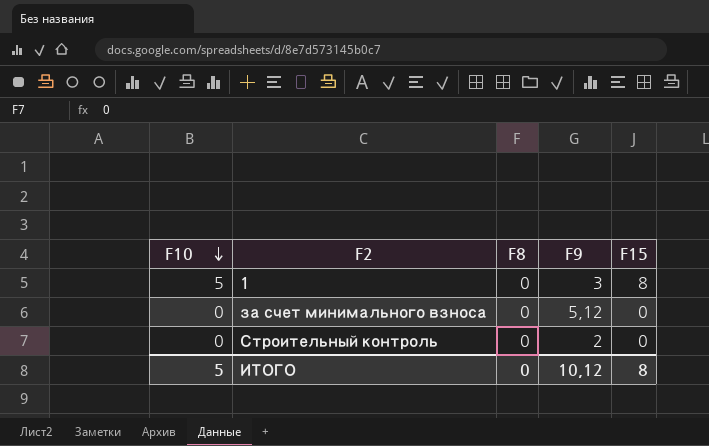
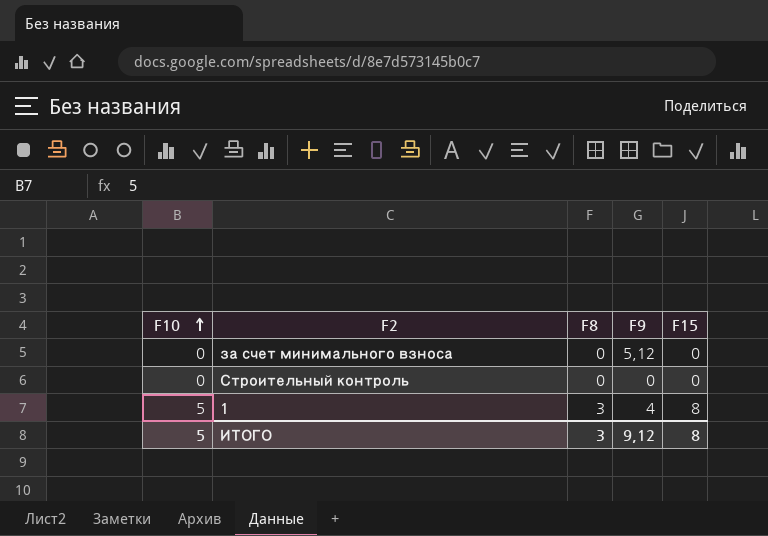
row order: F10 descending -> F10 ascending
Строительный контроль | F9: 2 -> 0
1 | F8: 0 -> 3
1 | F9: 3 -> 4
ИТОГО | F8: 0 -> 3
ИТОГО | F9: 10,12 -> 9,12

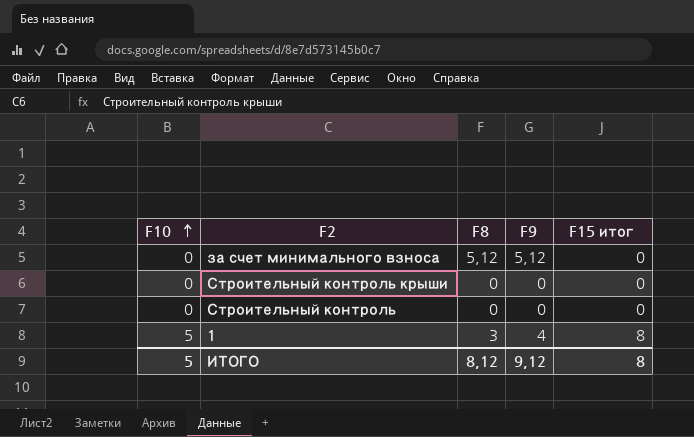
column name: F15 -> F15 итог
за счет минимального взноса | F8: 0 -> 5,12
row Строительный контроль крыши: none -> 0 | 0 | 0 | 0
ИТОГО | F8: 3 -> 8,12

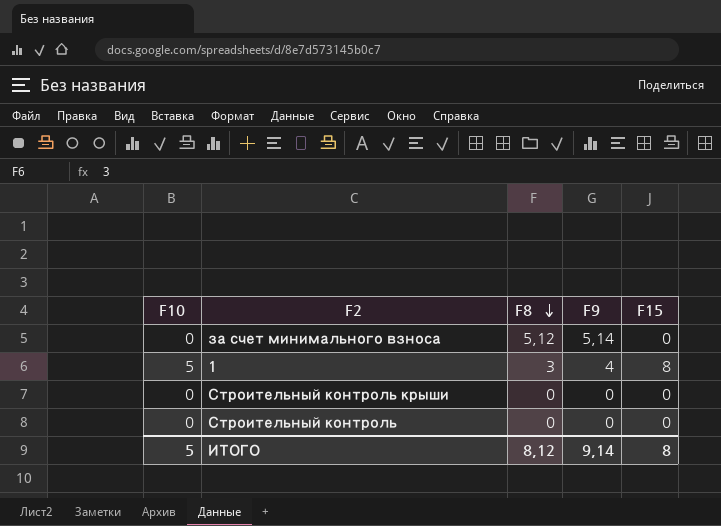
row order: F10 ascending -> F8 descending
column name: F15 итог -> F15
за счет минимального взноса | F9: 5,12 -> 5,14
ИТОГО | F9: 9,12 -> 9,14

